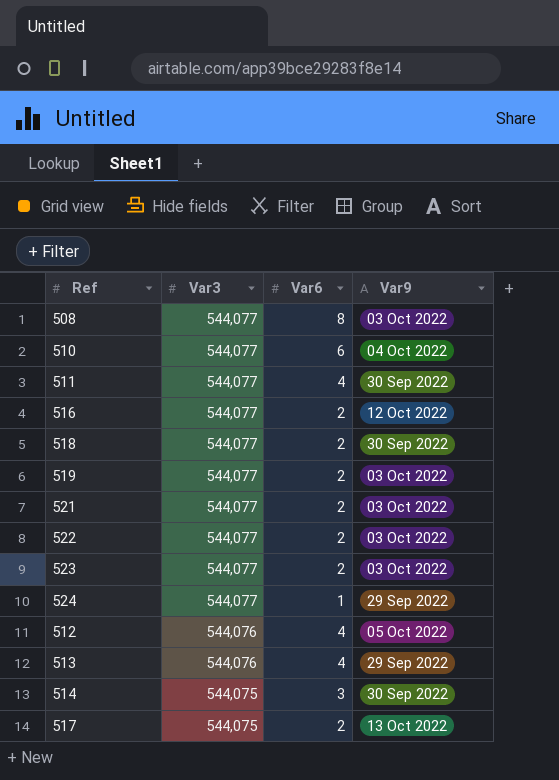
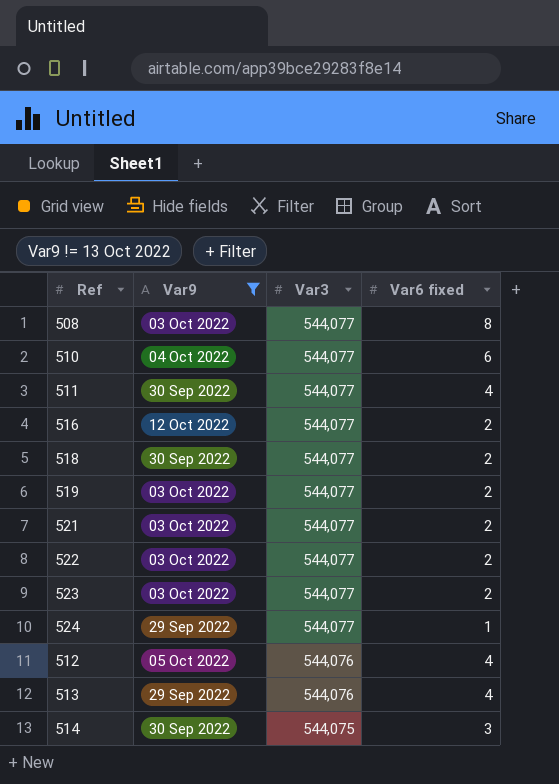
filter: none -> Var9 != 13 Oct 2022
column Var9 | position: 4 -> 2
column name: Var6 -> Var6 fixed

